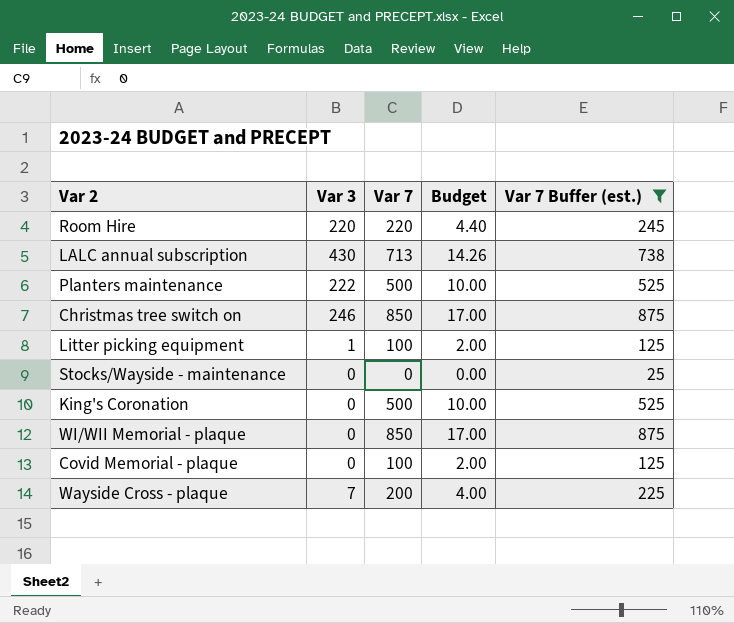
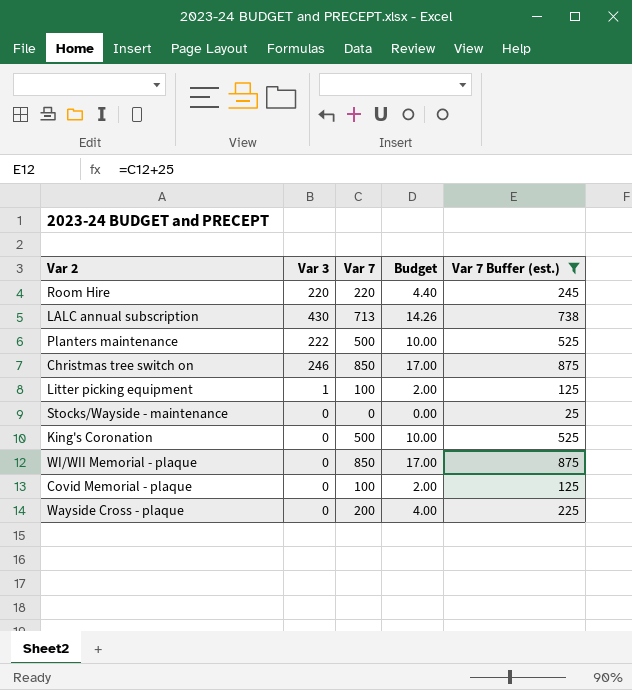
Wayside Cross - plaque | Var 3: 7 -> 0

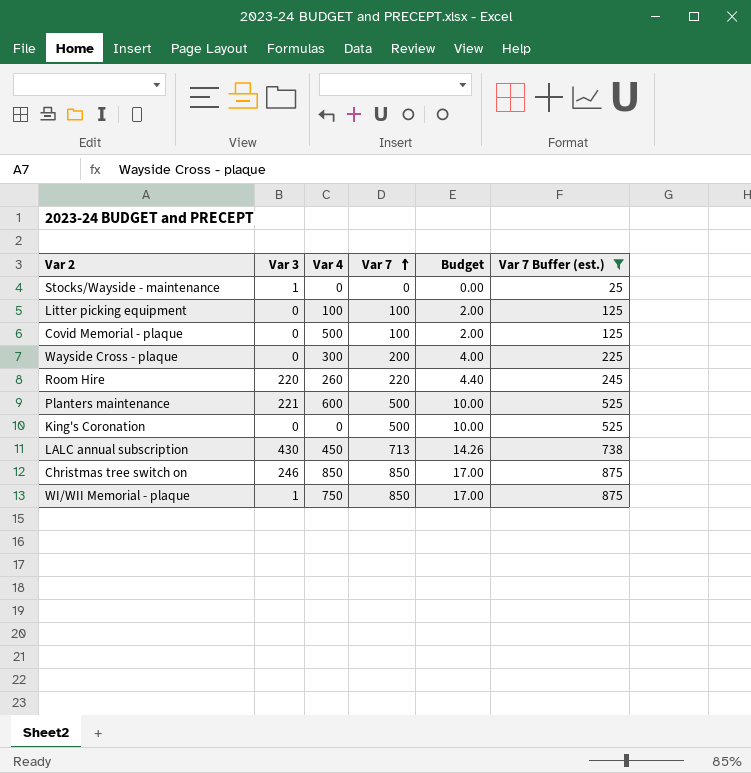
row order: none -> Var 7 ascending
column Var 4 | position: none -> 3
Stocks/Wayside - maintenance | Var 3: 0 -> 1
Litter picking equipment | Var 3: 1 -> 0
Planters maintenance | Var 3: 222 -> 221
WI/WII Memorial - plaque | Var 3: 0 -> 1

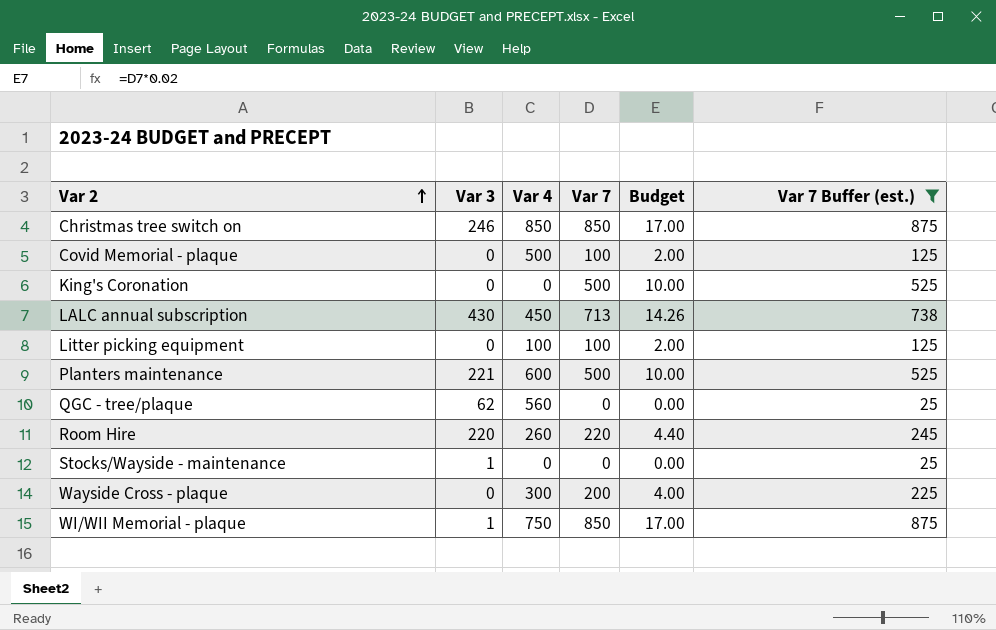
row order: Var 7 ascending -> Var 2 ascending
row QGC - tree/plaque: none -> 62 | 560 | 0 | 0.00 | 25

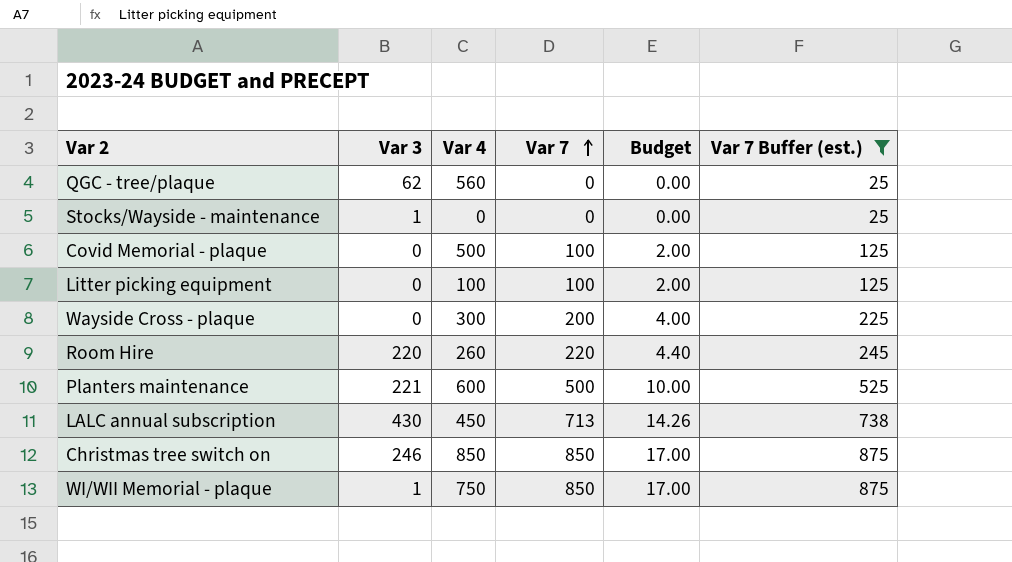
row order: Var 2 ascending -> Var 7 ascending
row King's Coronation: 0 | 0 | 500 | 10.00 | 525 -> none

